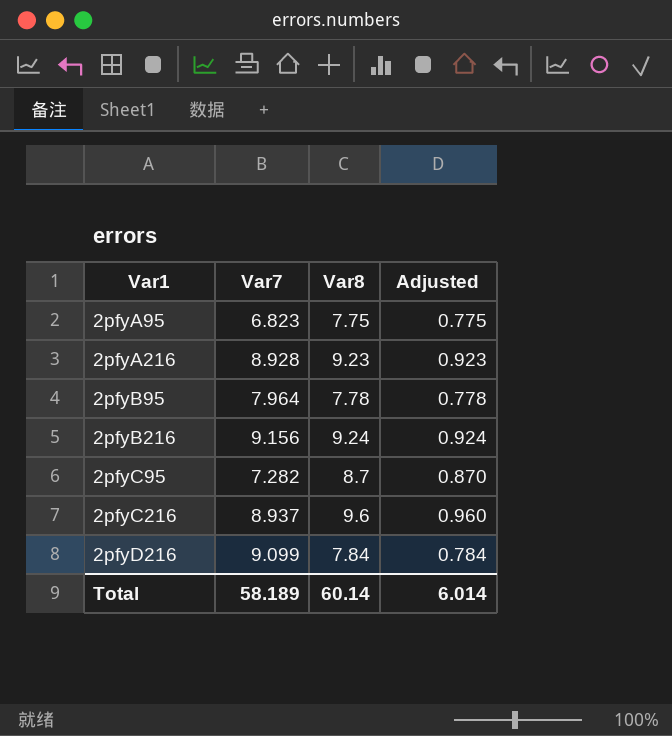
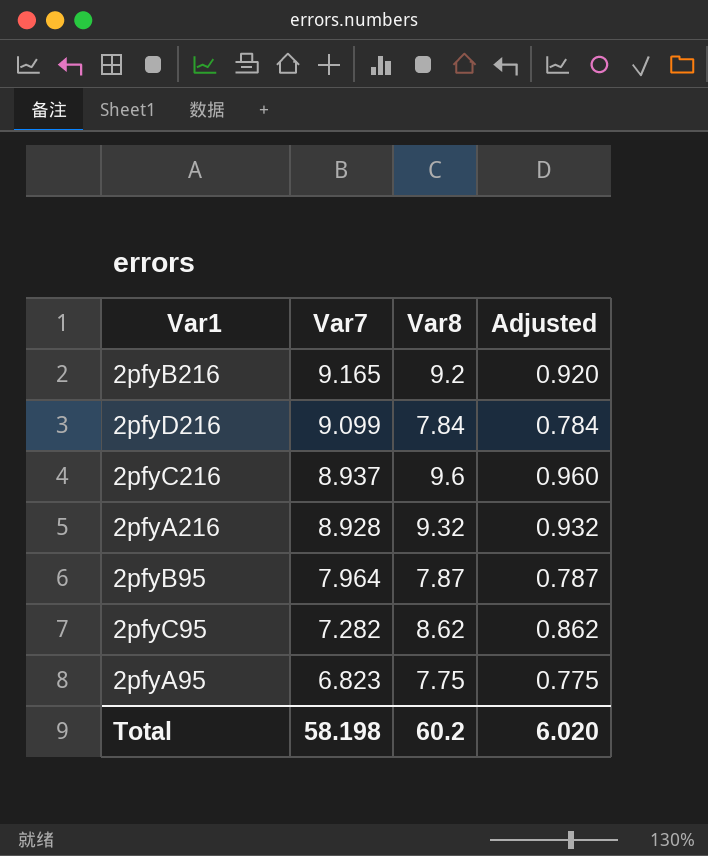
row order: Var1 ascending -> Var7 descending
2pfyB216 | Var7: 9.156 -> 9.165
2pfyB216 | Var8: 9.24 -> 9.2
2pfyB216 | Adjusted: 0.924 -> 0.920
2pfyA216 | Var8: 9.23 -> 9.32
2pfyA216 | Adjusted: 0.923 -> 0.932
2pfyB95 | Var8: 7.78 -> 7.87
2pfyB95 | Adjusted: 0.778 -> 0.787
2pfyC95 | Var8: 8.7 -> 8.62
2pfyC95 | Adjusted: 0.870 -> 0.862
Total | Var7: 58.189 -> 58.198
Total | Var8: 60.14 -> 60.2
Total | Adjusted: 6.014 -> 6.020

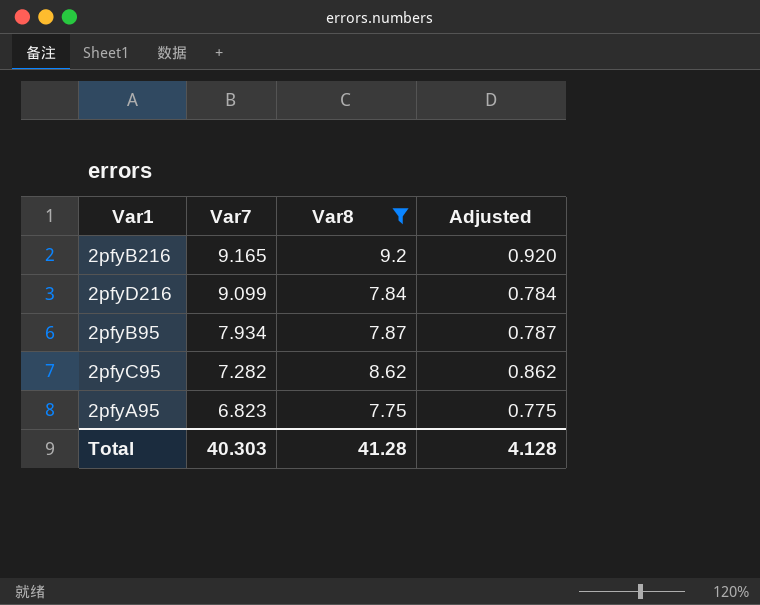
filter: none -> Var8 <= 9.2
2pfyB95 | Var7: 7.964 -> 7.934
Total | Var7: 58.198 -> 40.303
Total | Var8: 60.2 -> 41.28
Total | Adjusted: 6.020 -> 4.128

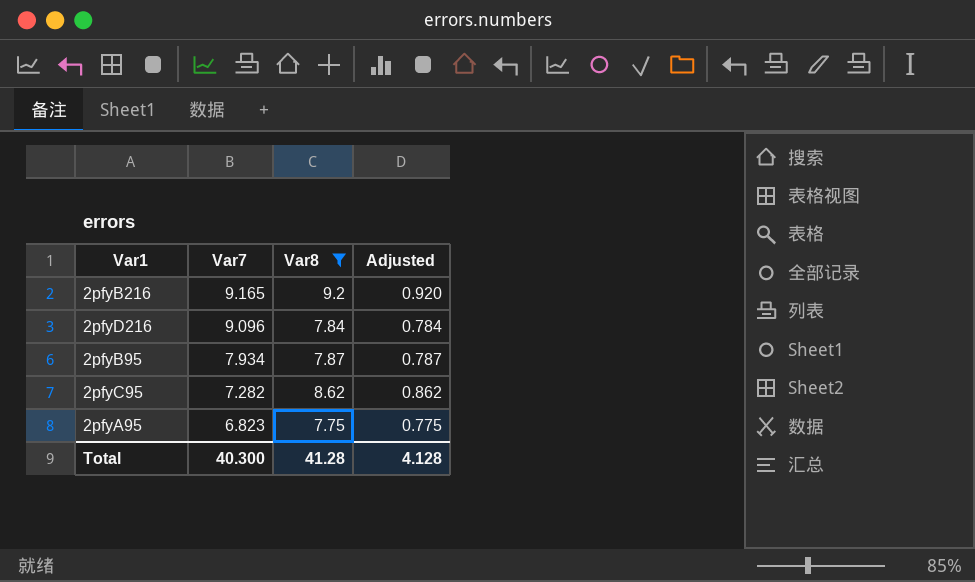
2pfyD216 | Var7: 9.099 -> 9.096
Total | Var7: 40.303 -> 40.300

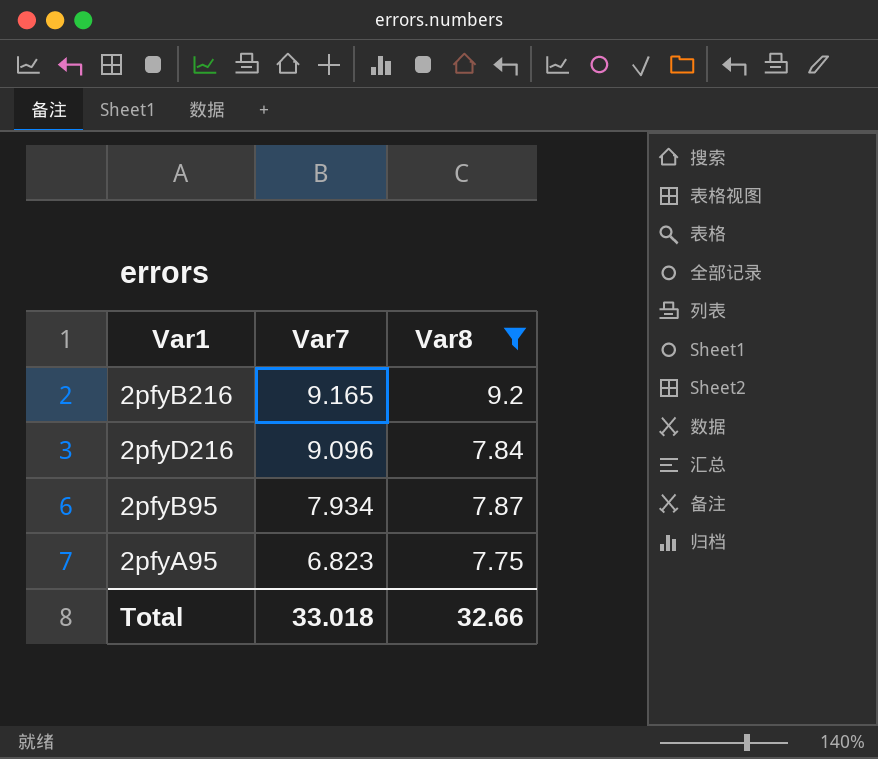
column Adjusted | formula: [Var8] * 0.1 -> none
row 2pfyC95: 7.282 | 8.62 | 0.862 -> none
Total | Var7: 40.300 -> 33.018
Total | Var8: 41.28 -> 32.66

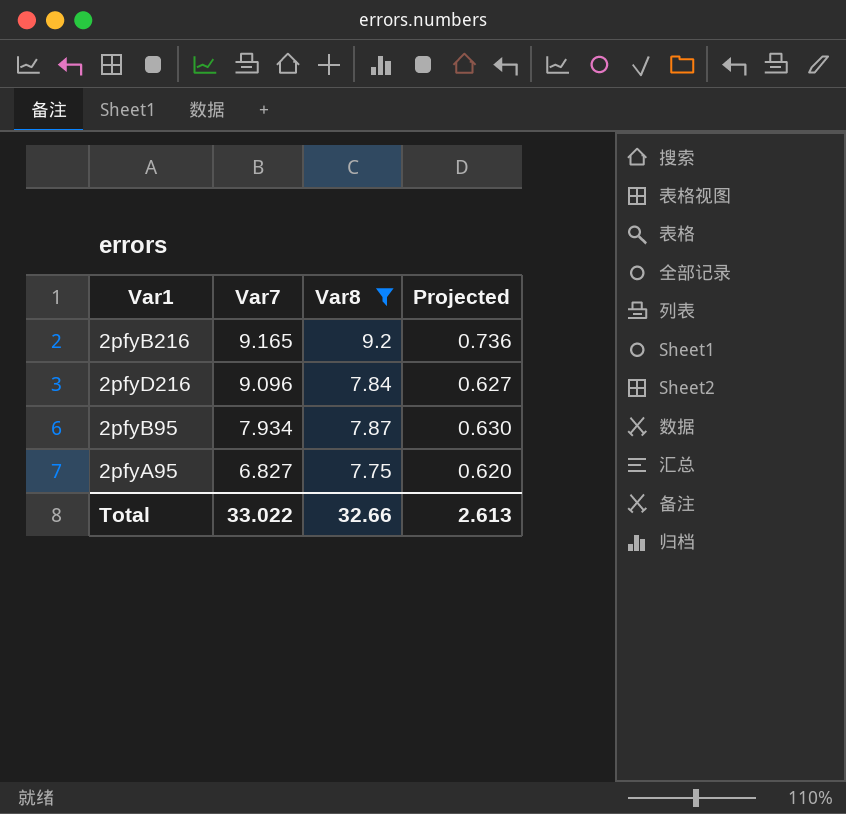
column Projected | formula: none -> [Var8] * 0.08
2pfyA95 | Var7: 6.823 -> 6.827
Total | Var7: 33.018 -> 33.022

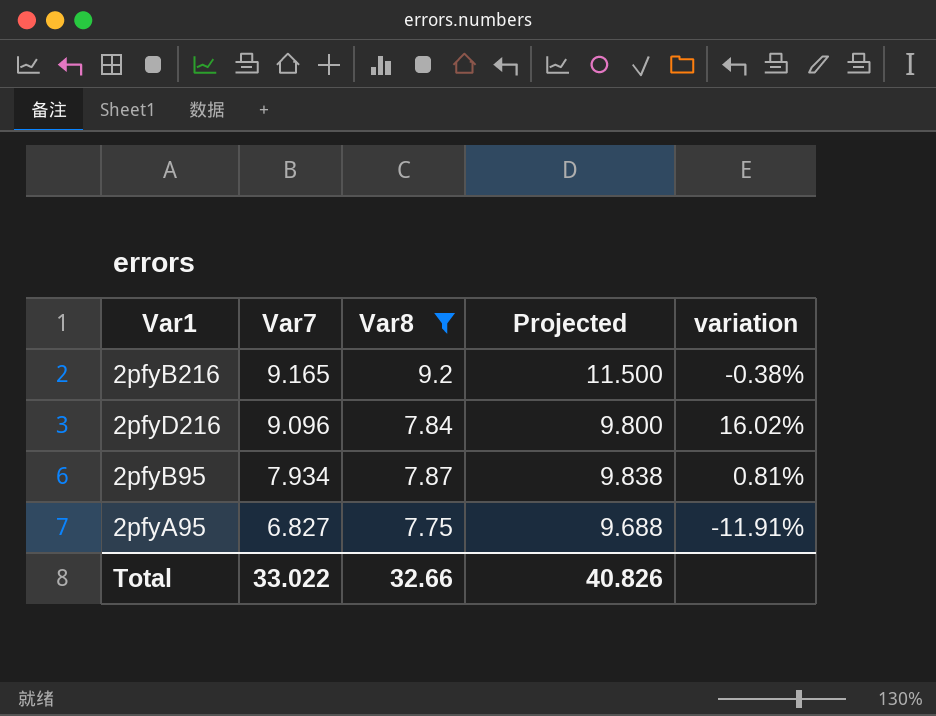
column Projected | formula: [Var8] * 0.08 -> [Var8] * 1.25
column variation | formula: none -> ([Var7] - [Var8]) / [Var8]
Total | Projected: 2.613 -> 40.826

